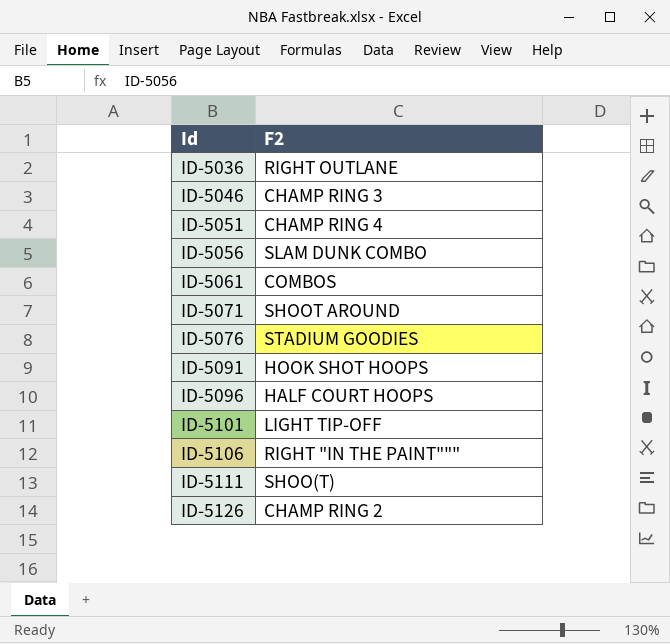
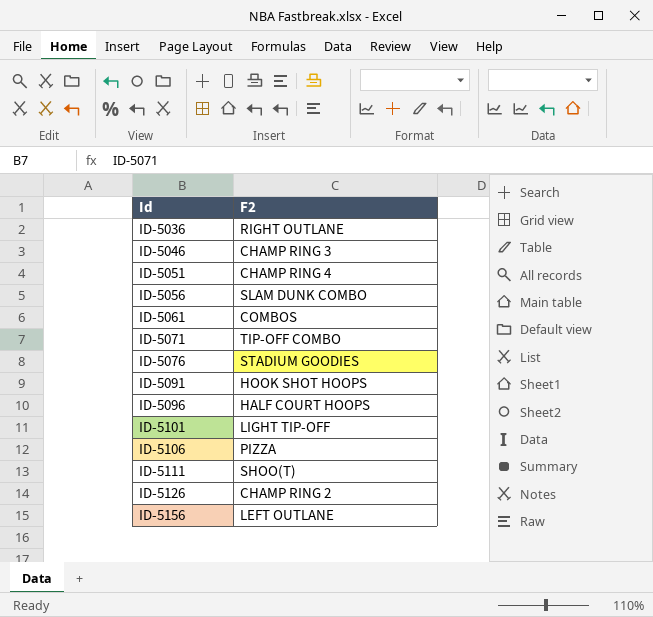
ID-5071 | F2: SHOOT AROUND -> TIP-OFF COMBO
ID-5106 | F2: RIGHT "IN THE PAINT""" -> PIZZA
row ID-5156: none -> LEFT OUTLANE

